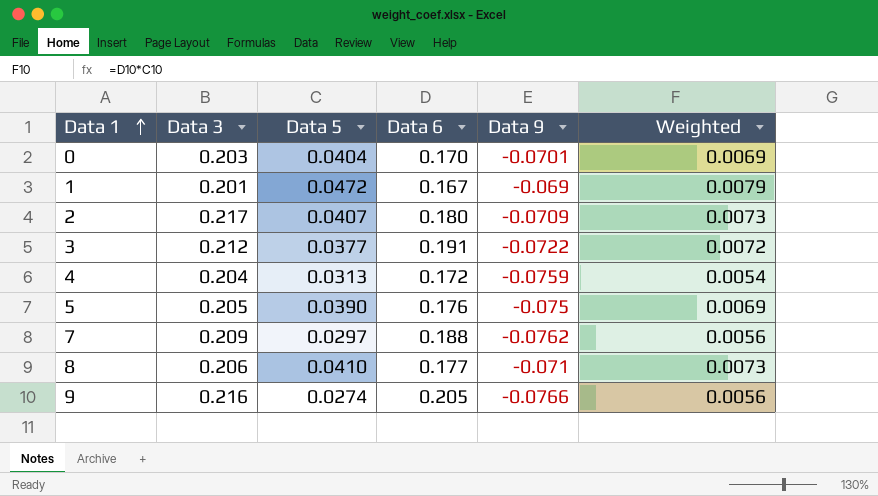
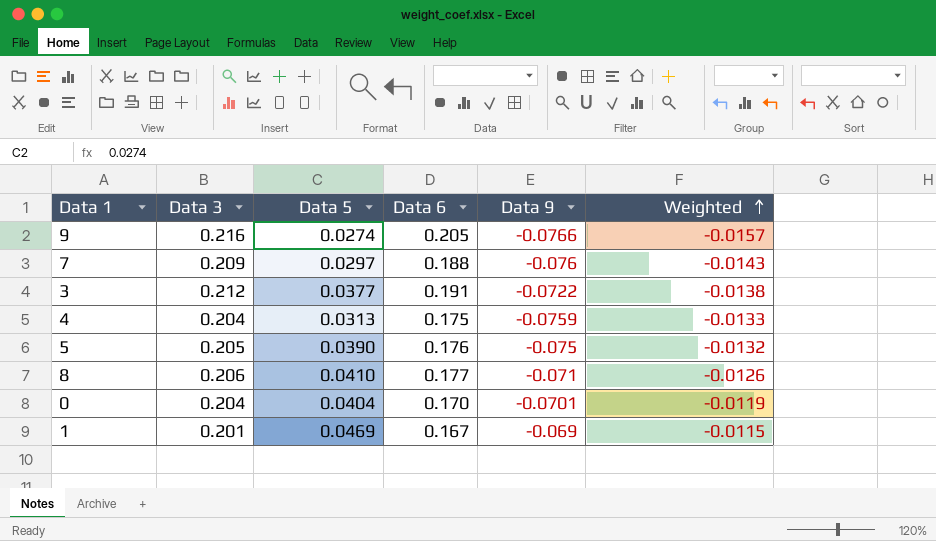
row order: Data 1 ascending -> Weighted ascending
column Weighted | formula: [Data 5] * [Data 6] -> [Data 6] * [Data 9]
row 2: 0.217 | 0.0407 | 0.180 | -0.0709 | 0.0073 -> none
7 | Data 9: -0.0762 -> -0.076
4 | Data 6: 0.172 -> 0.175
0 | Data 3: 0.203 -> 0.204
1 | Data 5: 0.0472 -> 0.0469

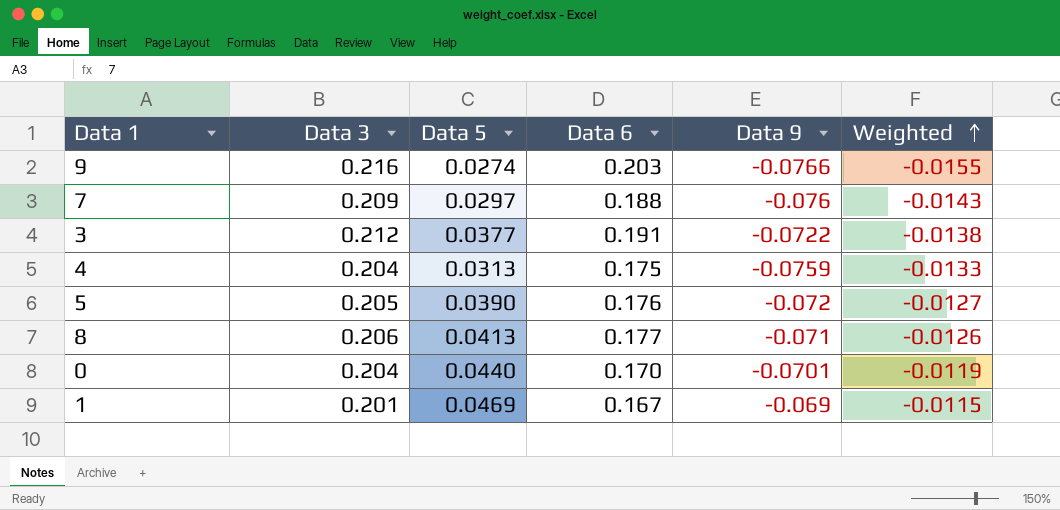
9 | Data 6: 0.205 -> 0.203
9 | Weighted: -0.0157 -> -0.0155
5 | Data 9: -0.075 -> -0.072
5 | Weighted: -0.0132 -> -0.0127
8 | Data 5: 0.0410 -> 0.0413
0 | Data 5: 0.0404 -> 0.0440

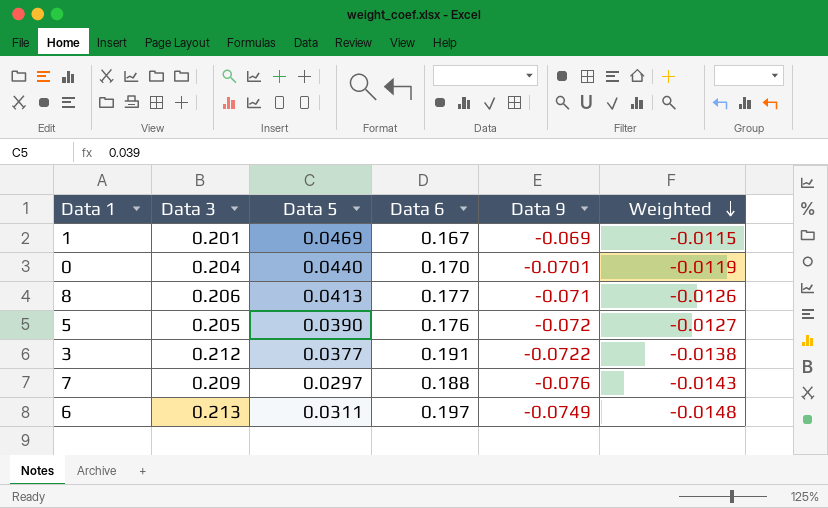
row order: Weighted ascending -> Weighted descending
row 9: 0.216 | 0.0274 | 0.203 | -0.0766 | -0.0155 -> none
row 4: 0.204 | 0.0313 | 0.175 | -0.0759 | -0.0133 -> none
row 6: none -> 0.213 | 0.0311 | 0.197 | -0.0749 | -0.0148

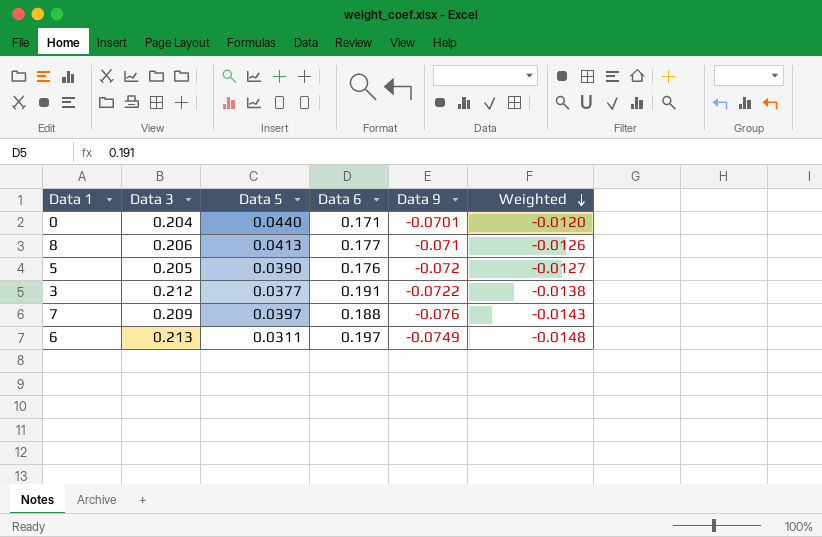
row 1: 0.201 | 0.0469 | 0.167 | -0.069 | -0.0115 -> none
0 | Data 6: 0.170 -> 0.171
0 | Weighted: -0.0119 -> -0.0120
7 | Data 5: 0.0297 -> 0.0397

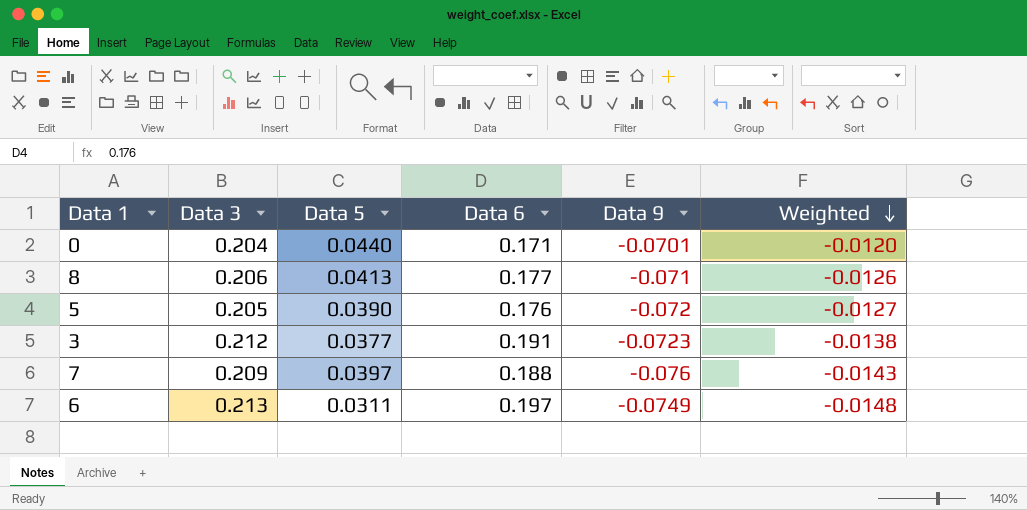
3 | Data 9: -0.0722 -> -0.0723

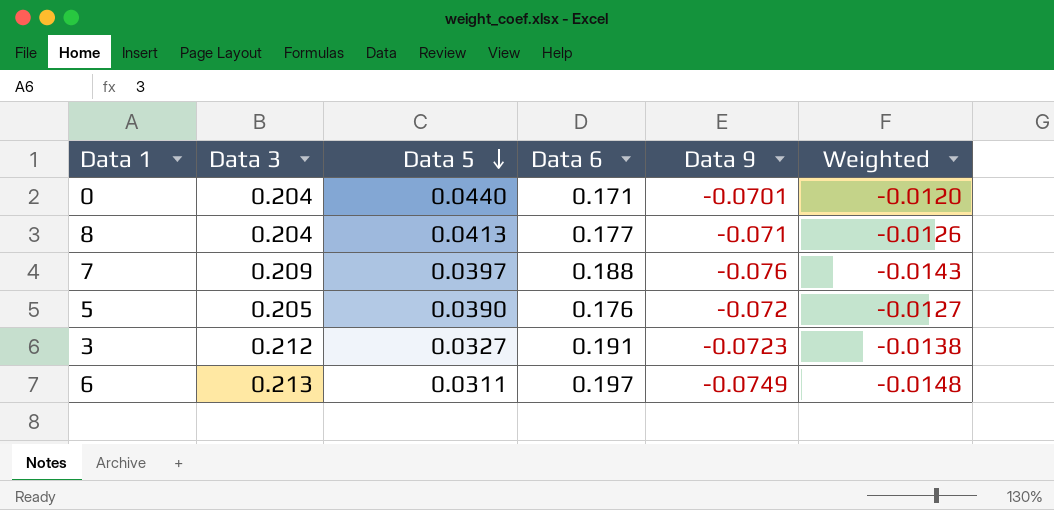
row order: Weighted descending -> Data 5 descending
8 | Data 3: 0.206 -> 0.204
3 | Data 5: 0.0377 -> 0.0327

